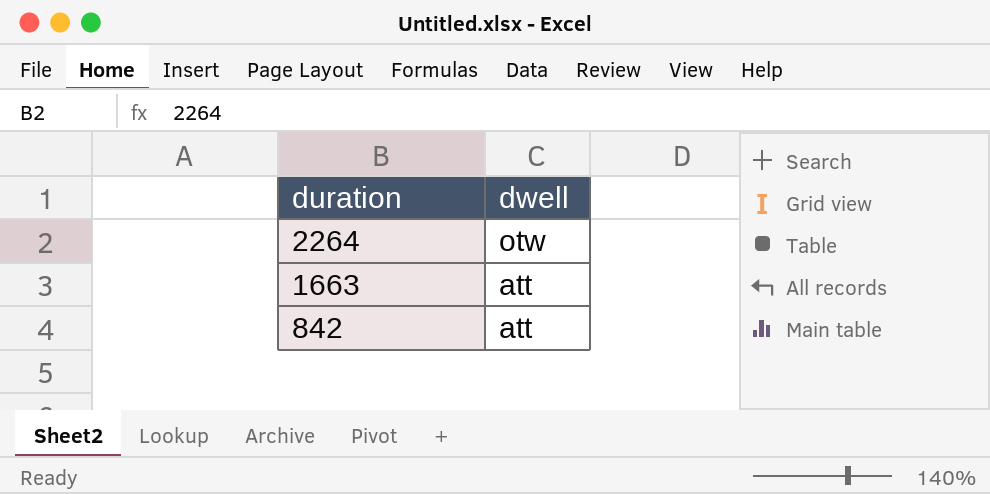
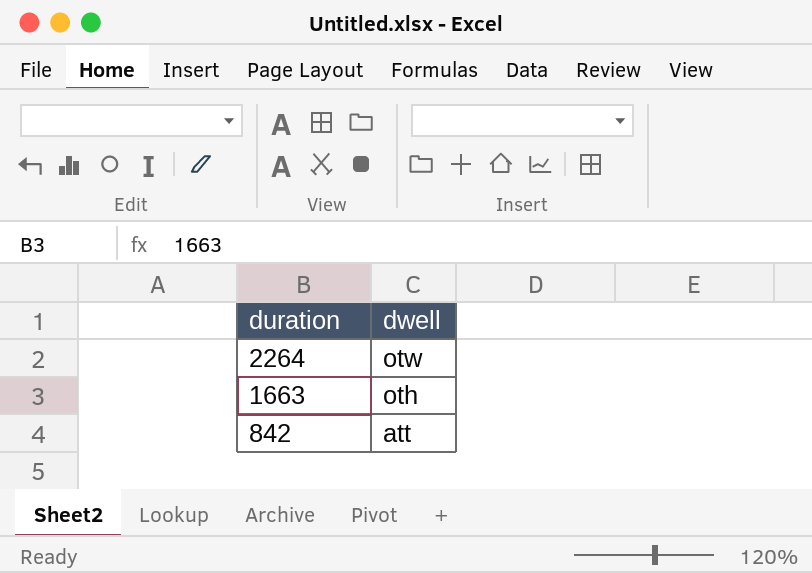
1663 | dwell: att -> oth

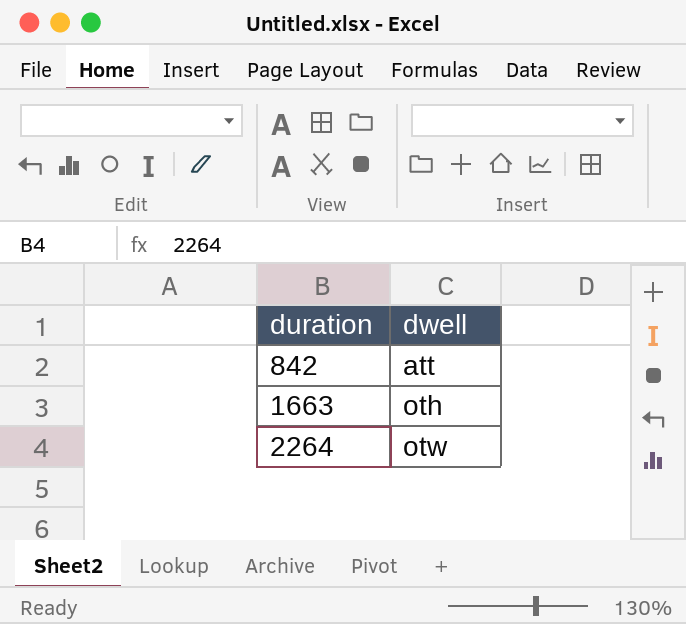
row order: duration descending -> duration ascending

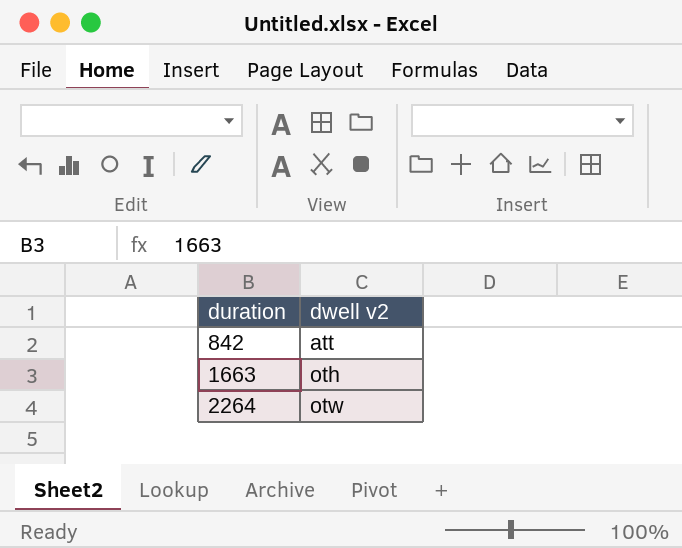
column name: dwell -> dwell v2

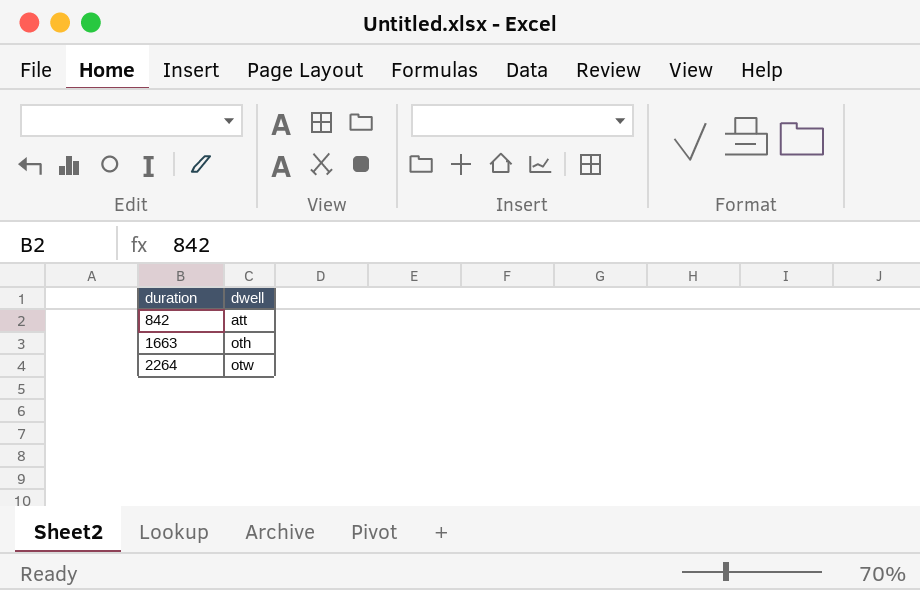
column name: dwell v2 -> dwell

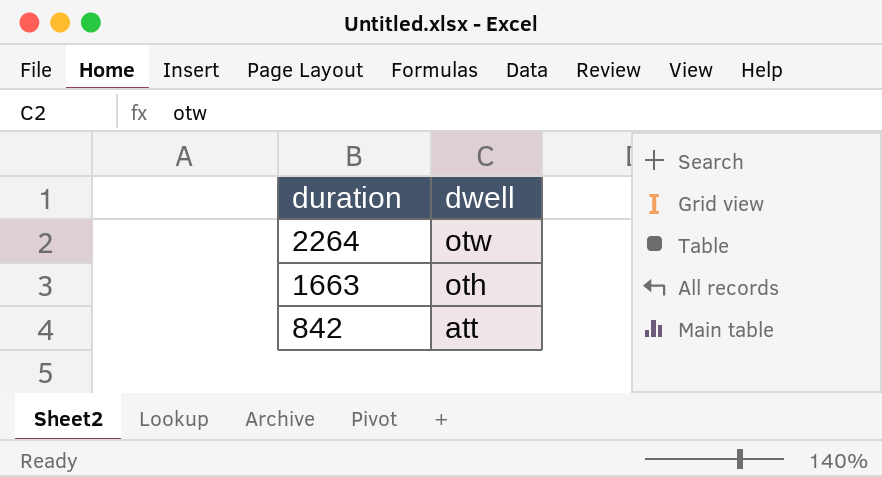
row order: duration ascending -> duration descending

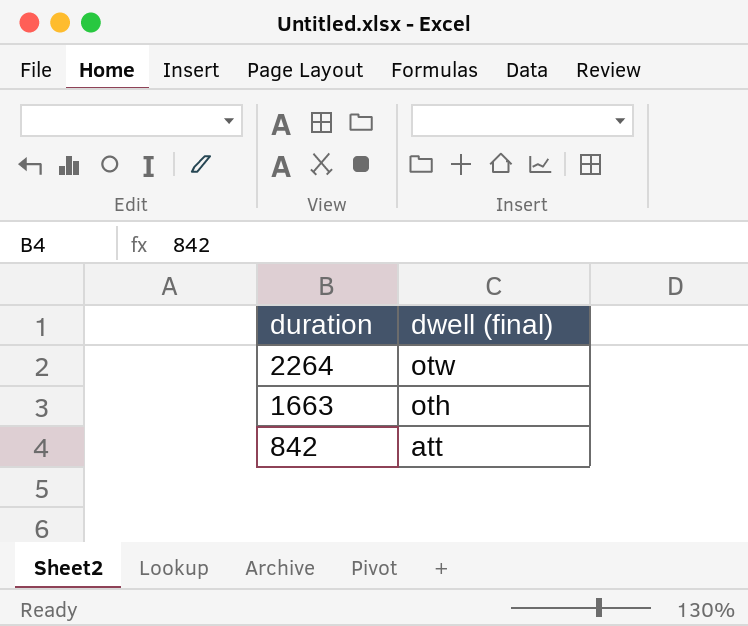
column name: dwell -> dwell (final)

